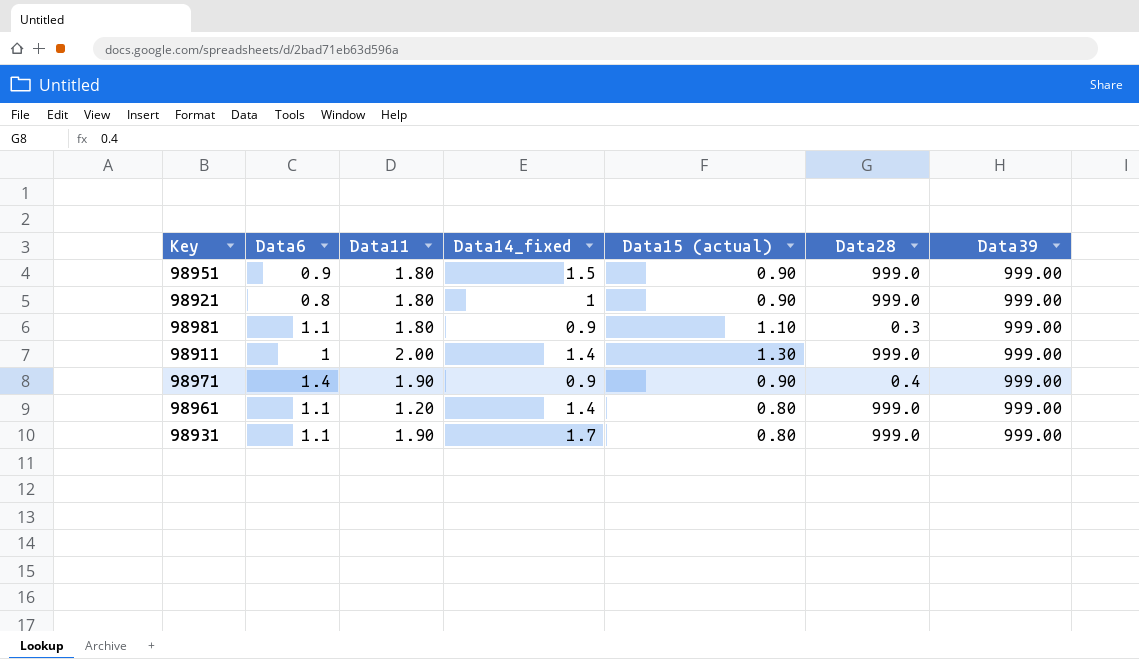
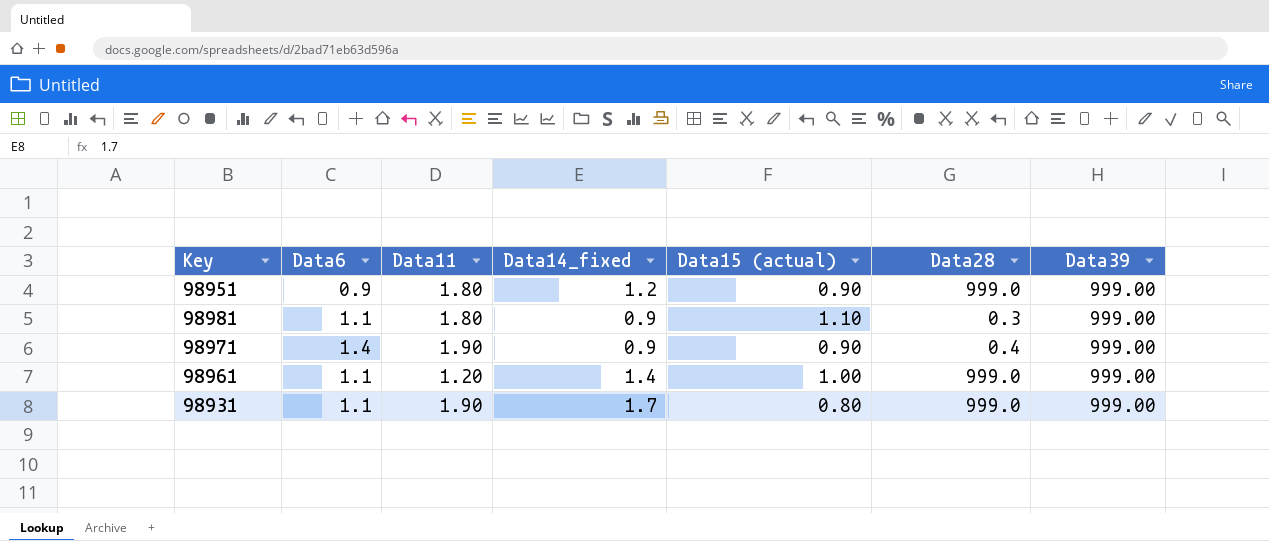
row 98921: 0.8 | 1.80 | 1 | 0.90 | 999.0 | 999.00 -> none
row 98911: 1 | 2.00 | 1.4 | 1.30 | 999.0 | 999.00 -> none
98951 | Data14_fixed: 1.5 -> 1.2
98961 | Data15 (actual): 0.80 -> 1.00

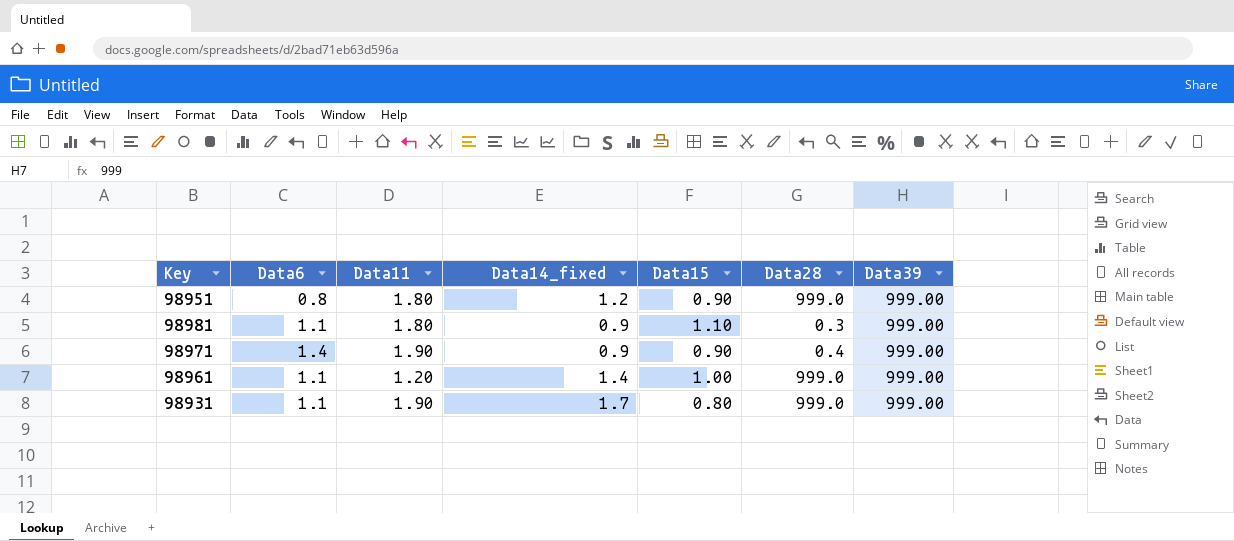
column name: Data15 (actual) -> Data15
98951 | Data6: 0.9 -> 0.8

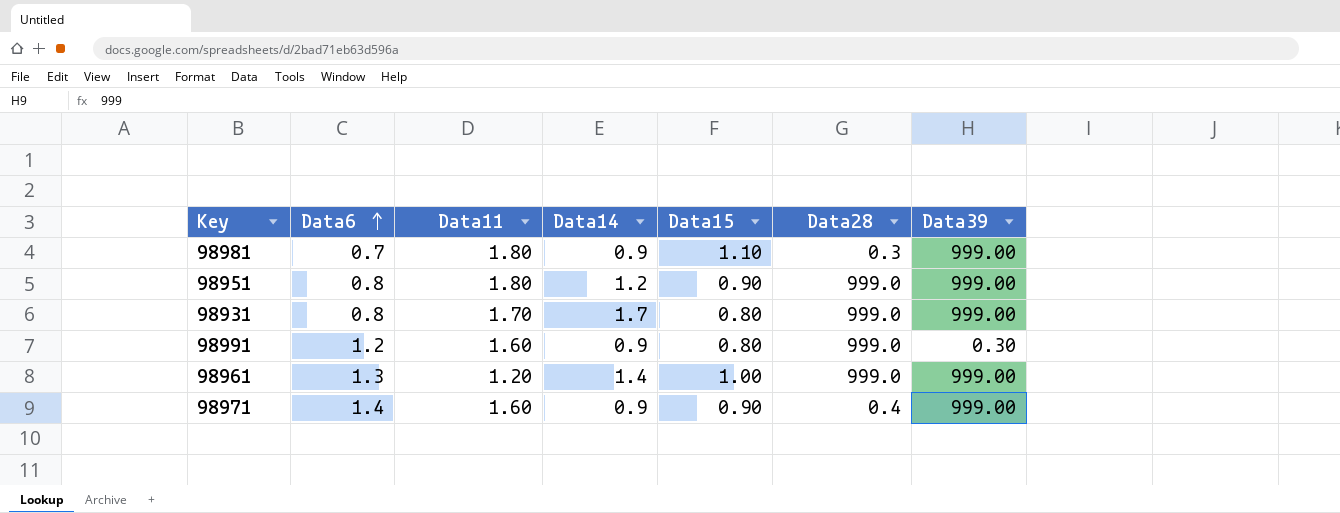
row order: none -> Data6 ascending
column name: Data14_fixed -> Data14
98981 | Data6: 1.1 -> 0.7
98931 | Data6: 1.1 -> 0.8
98931 | Data11: 1.90 -> 1.70
row 98991: none -> 1.2 | 1.60 | 0.9 | 0.80 | 999.0 | 0.30
98961 | Data6: 1.1 -> 1.3
98971 | Data11: 1.90 -> 1.60

